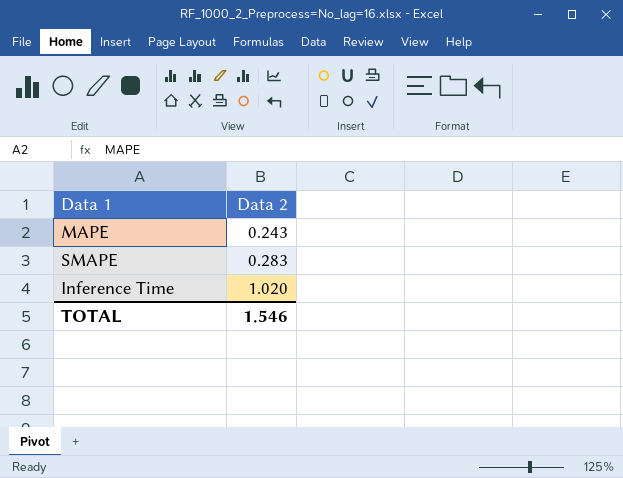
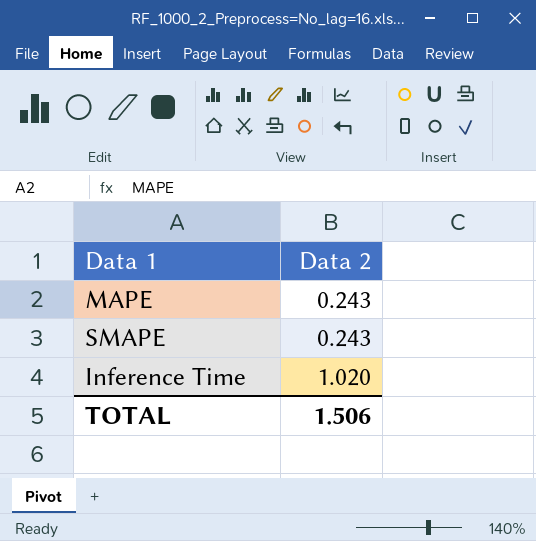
SMAPE | Data 2: 0.283 -> 0.243
TOTAL | Data 2: 1.546 -> 1.506

